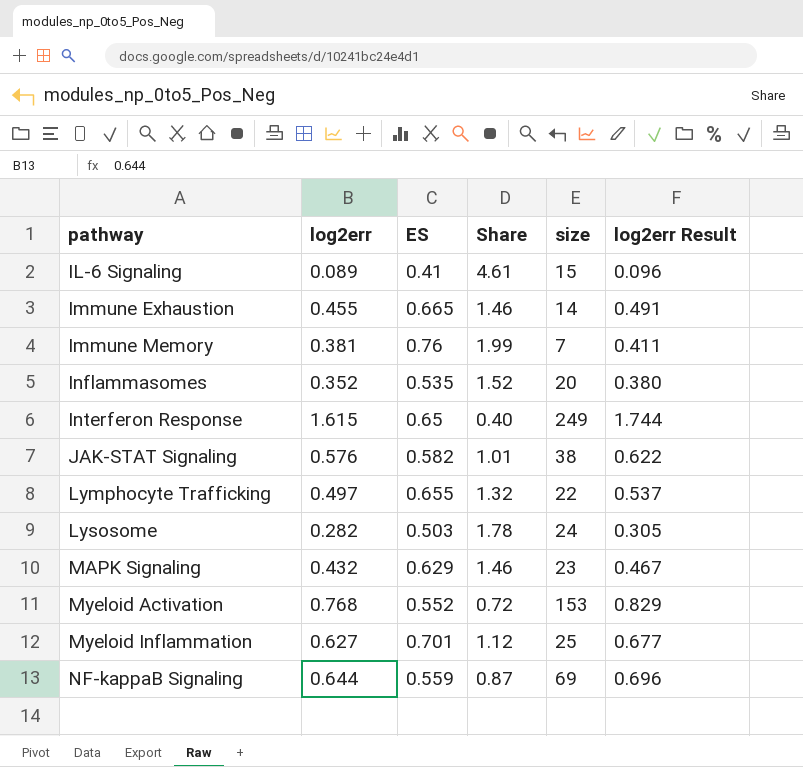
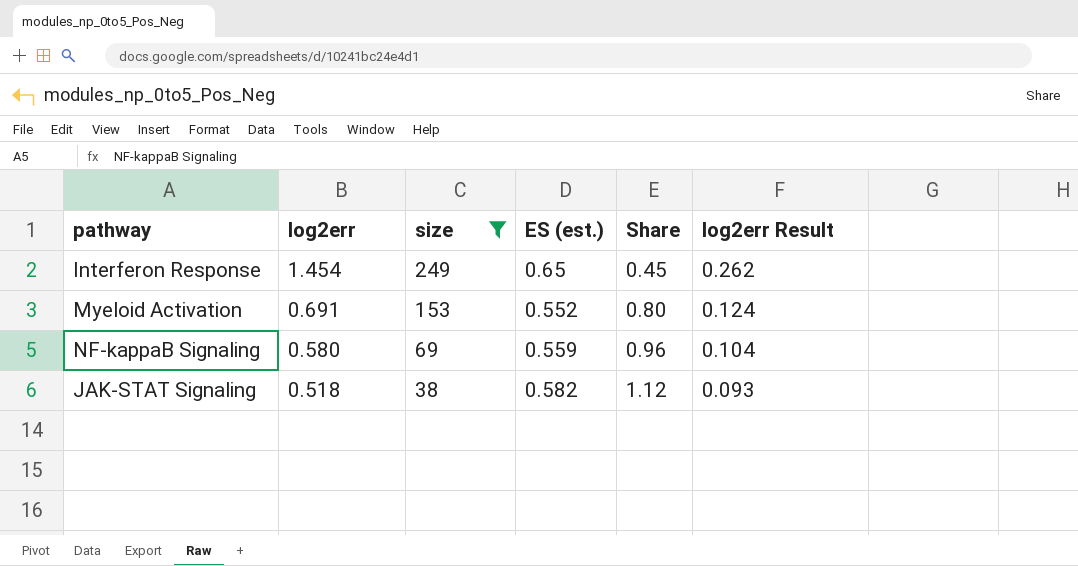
filter: none -> size >= 38
row order: pathway ascending -> log2err descending
column size | position: 5 -> 3
column name: ES -> ES (est.)
column log2err Result | formula: [log2err] * 1.08 -> [log2err] * 0.18
Interferon Response | log2err: 1.615 -> 1.454
Interferon Response | Share: 0.40 -> 0.45
Myeloid Activation | log2err: 0.768 -> 0.691
Myeloid Activation | Share: 0.72 -> 0.80
NF-kappaB Signaling | log2err: 0.644 -> 0.580
NF-kappaB Signaling | Share: 0.87 -> 0.96
JAK-STAT Signaling | log2err: 0.576 -> 0.518
JAK-STAT Signaling | Share: 1.01 -> 1.12

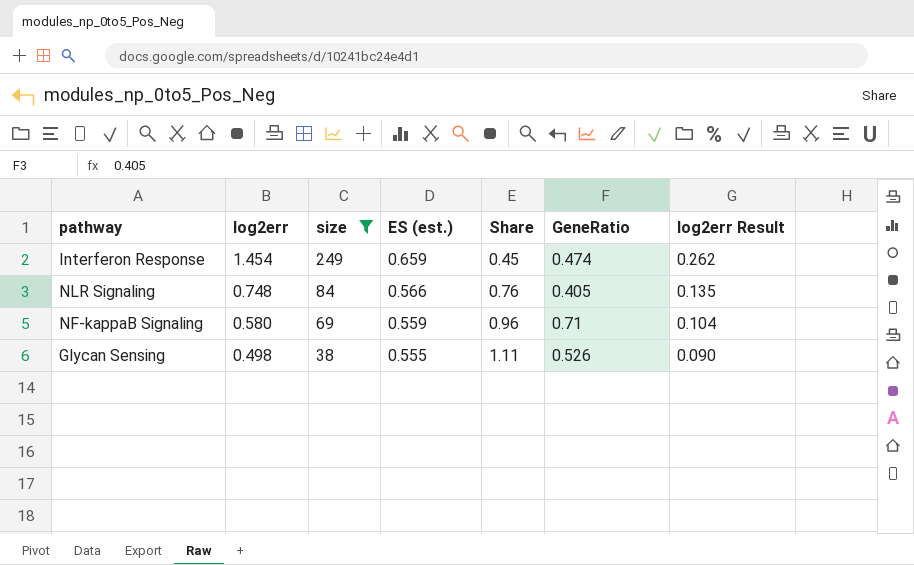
column GeneRatio | position: none -> 6
row Myeloid Activation: 0.691 | 153 | 0.552 | 0.80 | 0.124 -> none
row JAK-STAT Signaling: 0.518 | 38 | 0.582 | 1.12 | 0.093 -> none
Interferon Response | ES (est.): 0.65 -> 0.659
row NLR Signaling: none -> 0.748 | 84 | 0.566 | 0.76 | 0.405 | 0.135
row Glycan Sensing: none -> 0.498 | 38 | 0.555 | 1.11 | 0.526 | 0.090

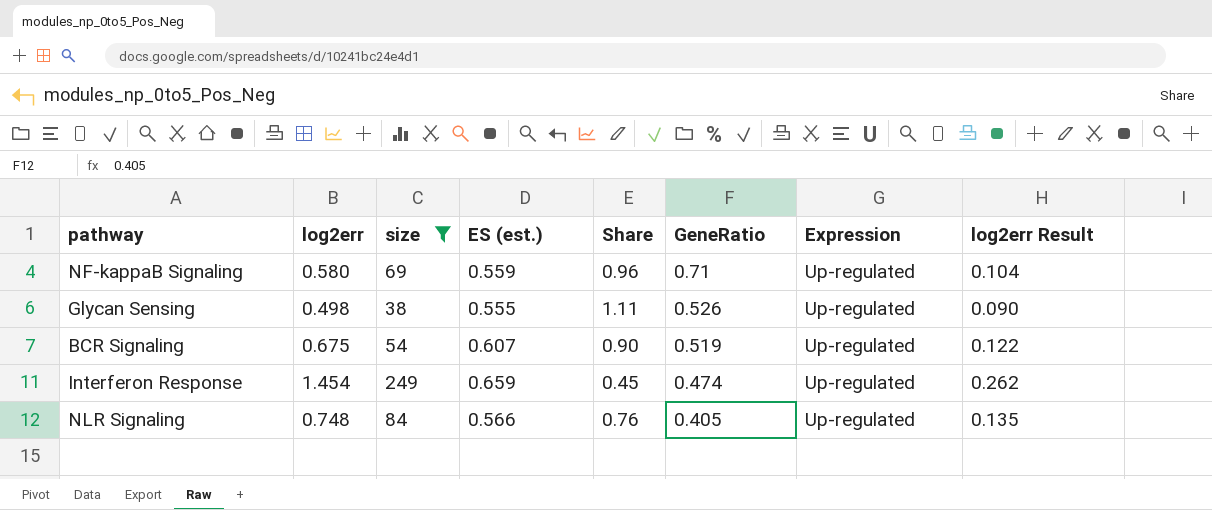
row order: log2err descending -> GeneRatio descending
column Expression | position: none -> 7
row BCR Signaling: none -> 0.675 | 54 | 0.607 | 0.90 | 0.519 | Up-regulated | 0.122

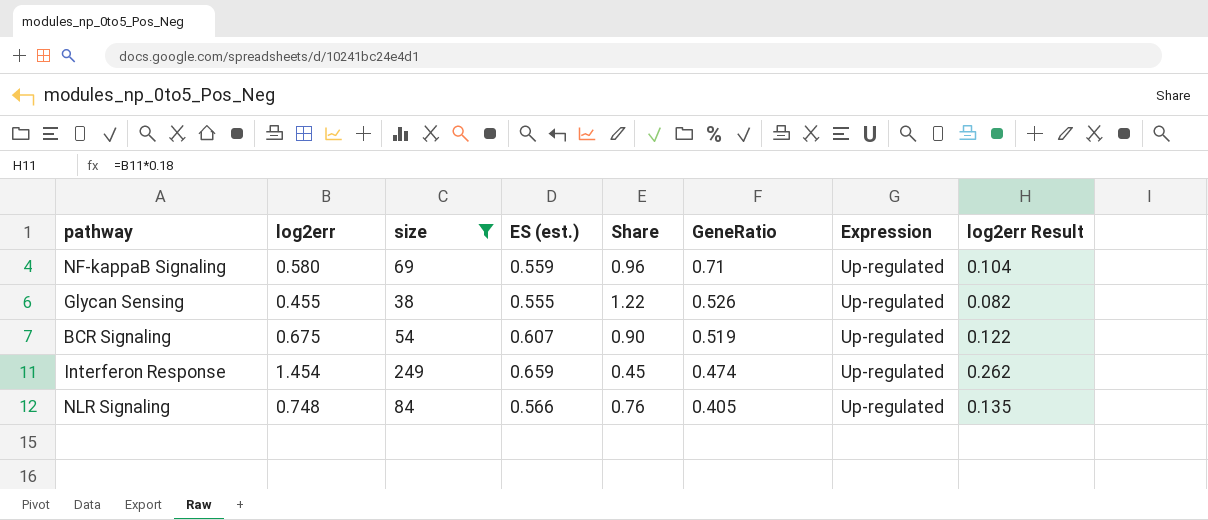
Glycan Sensing | log2err: 0.498 -> 0.455
Glycan Sensing | Share: 1.11 -> 1.22
Glycan Sensing | log2err Result: 0.090 -> 0.082

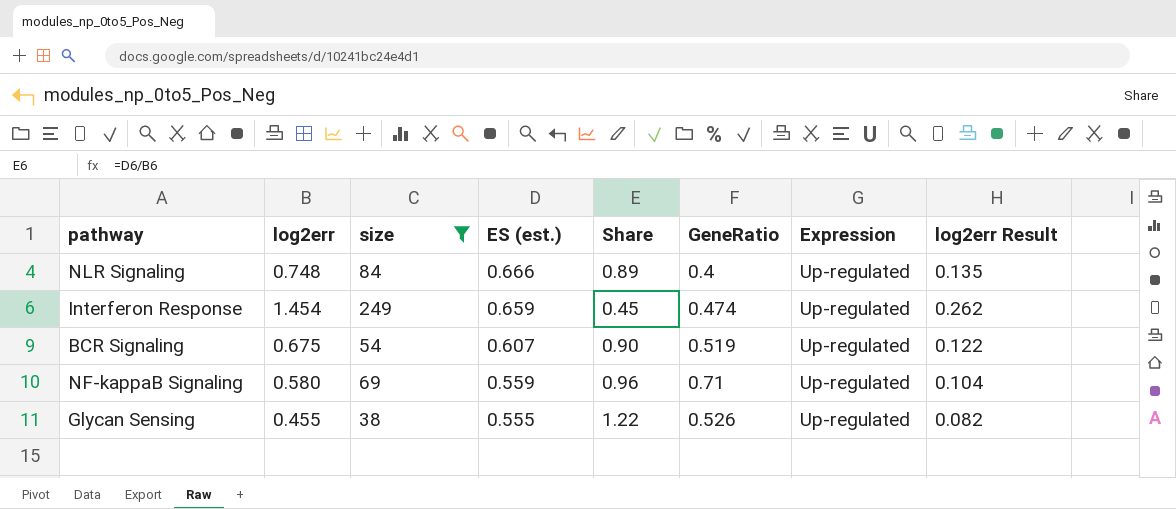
row order: GeneRatio descending -> ES (est.) descending
NLR Signaling | ES (est.): 0.566 -> 0.666
NLR Signaling | Share: 0.76 -> 0.89
NLR Signaling | GeneRatio: 0.405 -> 0.4

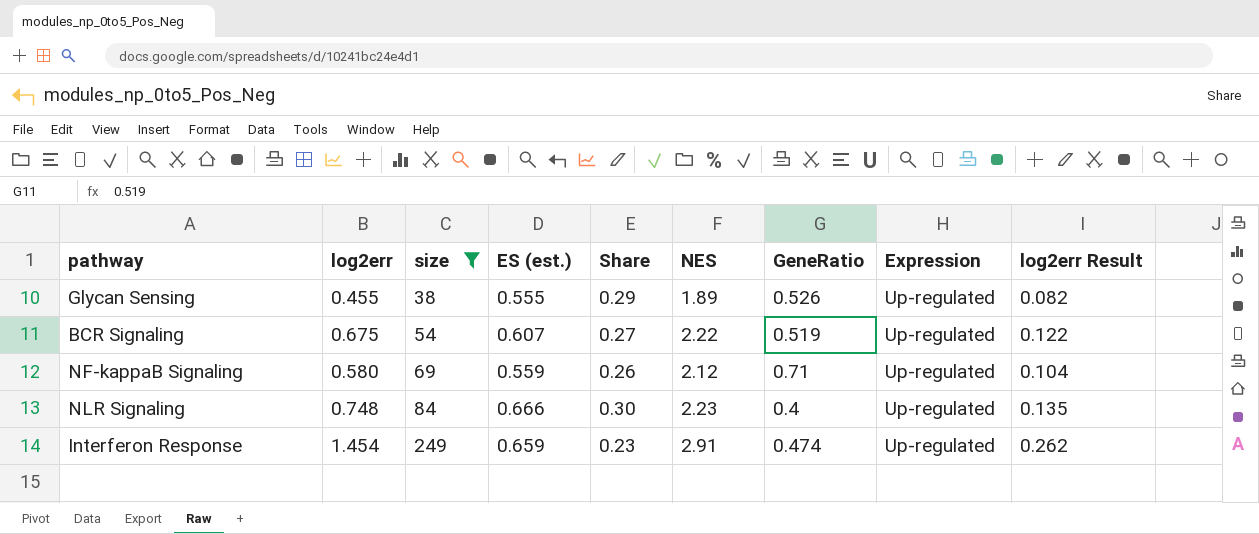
row order: ES (est.) descending -> size ascending
column Share | formula: [ES (est.)] / [log2err] -> [ES (est.)] / [NES]
column NES | position: none -> 6

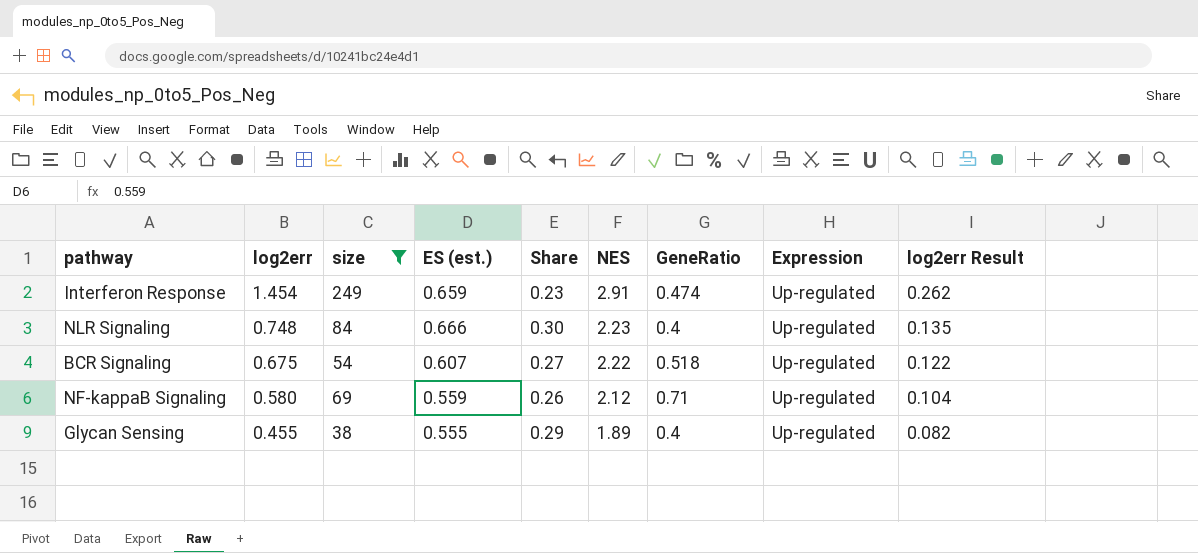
row order: size ascending -> log2err descending
BCR Signaling | GeneRatio: 0.519 -> 0.518
Glycan Sensing | GeneRatio: 0.526 -> 0.4

